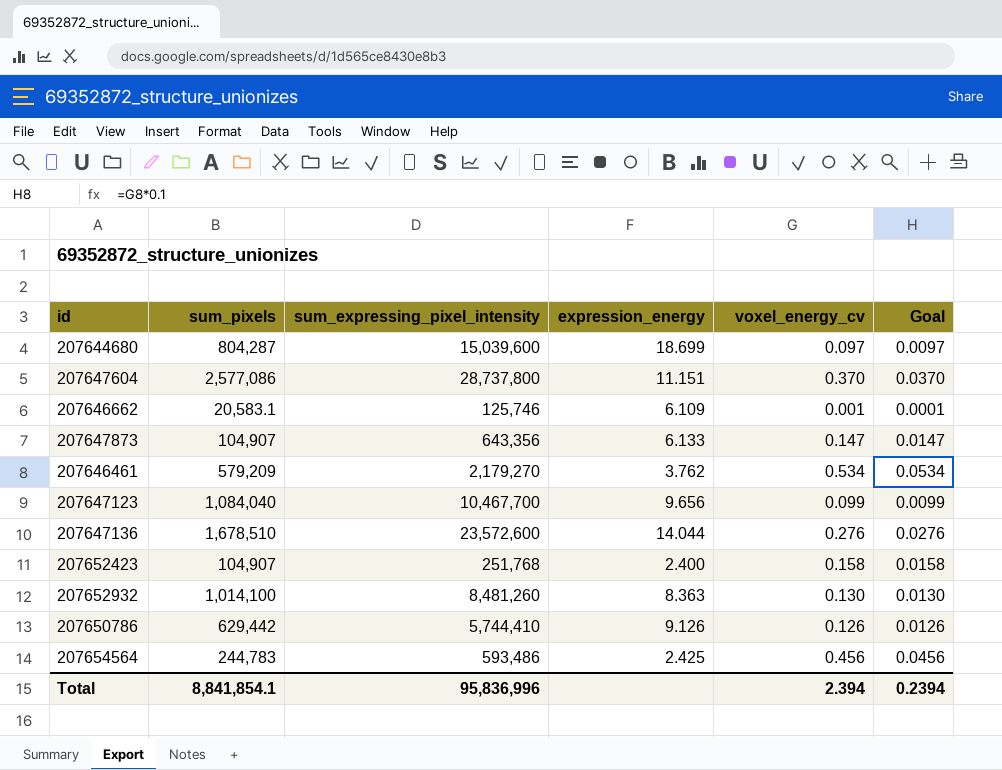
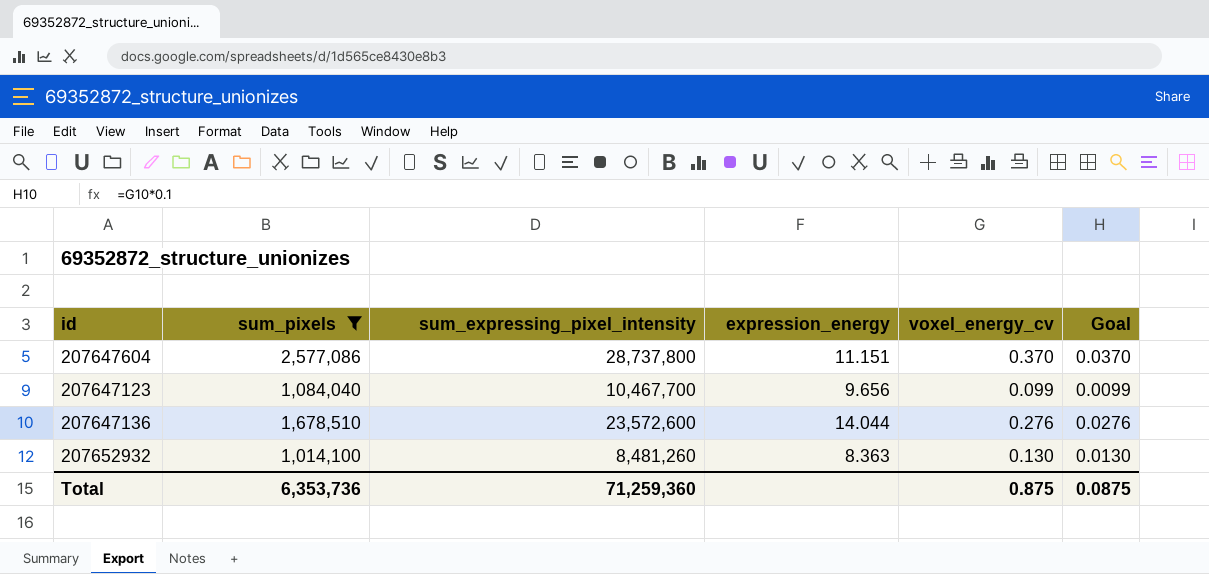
filter: none -> sum_pixels >= 1,014,100
Total | sum_pixels: 8,841,854.1 -> 6,353,736
Total | sum_expressing_pixel_intensity: 95,836,996 -> 71,259,360
Total | voxel_energy_cv: 2.394 -> 0.875
Total | Goal: 0.2394 -> 0.0875

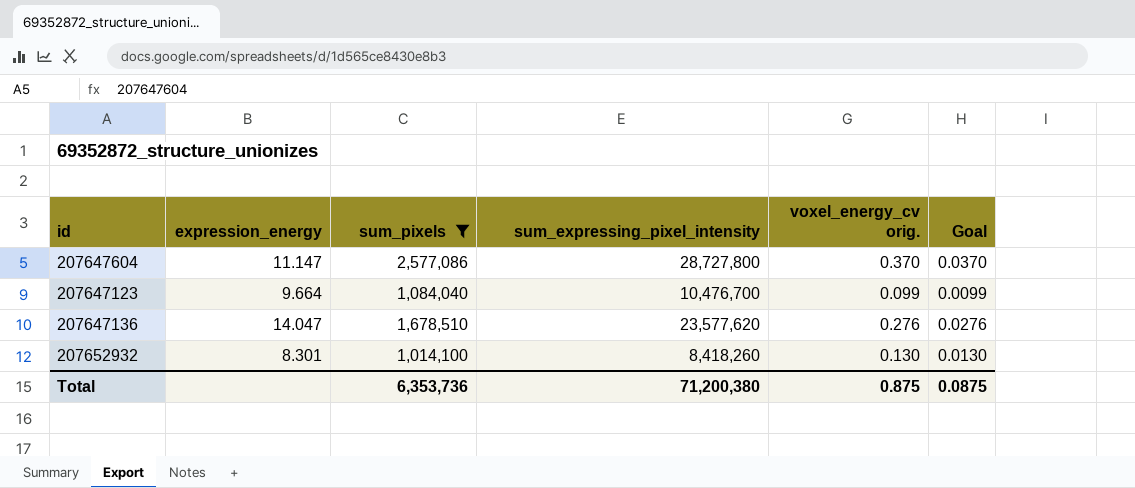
column expression_energy | position: 4 -> 2
column name: voxel_energy_cv -> voxel_energy_cv orig.
207647604 | expression_energy: 11.151 -> 11.147
207647604 | sum_expressing_pixel_intensity: 28,737,800 -> 28,727,800
207647123 | expression_energy: 9.656 -> 9.664
207647123 | sum_expressing_pixel_intensity: 10,467,700 -> 10,476,700
207647136 | expression_energy: 14.044 -> 14.047
207647136 | sum_expressing_pixel_intensity: 23,572,600 -> 23,577,620
207652932 | expression_energy: 8.363 -> 8.301
207652932 | sum_expressing_pixel_intensity: 8,481,260 -> 8,418,260
Total | sum_expressing_pixel_intensity: 71,259,360 -> 71,200,380

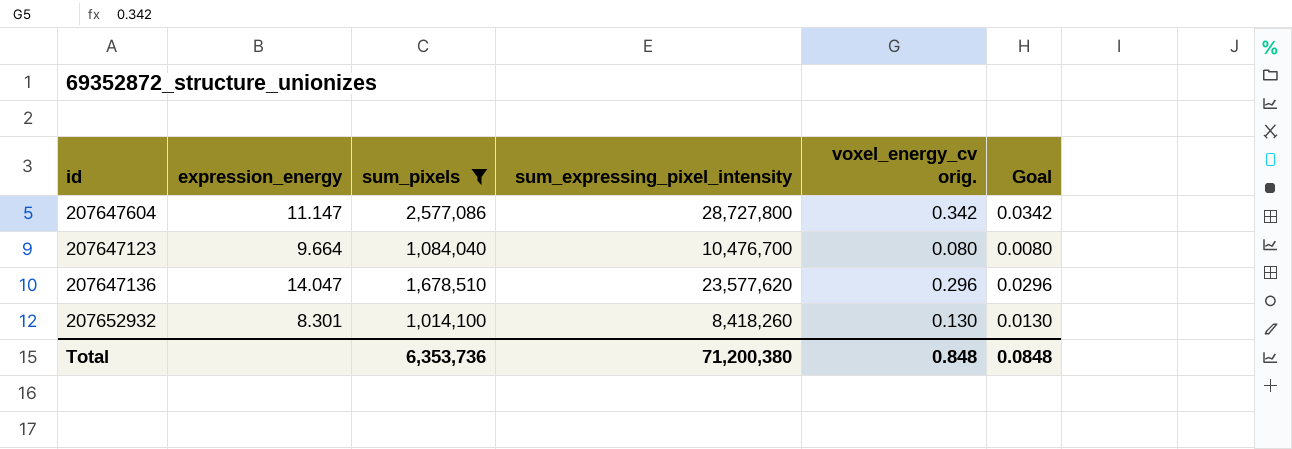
207647604 | voxel_energy_cv orig.: 0.370 -> 0.342
207647604 | Goal: 0.0370 -> 0.0342
207647123 | voxel_energy_cv orig.: 0.099 -> 0.080
207647123 | Goal: 0.0099 -> 0.0080
207647136 | voxel_energy_cv orig.: 0.276 -> 0.296
207647136 | Goal: 0.0276 -> 0.0296
Total | voxel_energy_cv orig.: 0.875 -> 0.848
Total | Goal: 0.0875 -> 0.0848

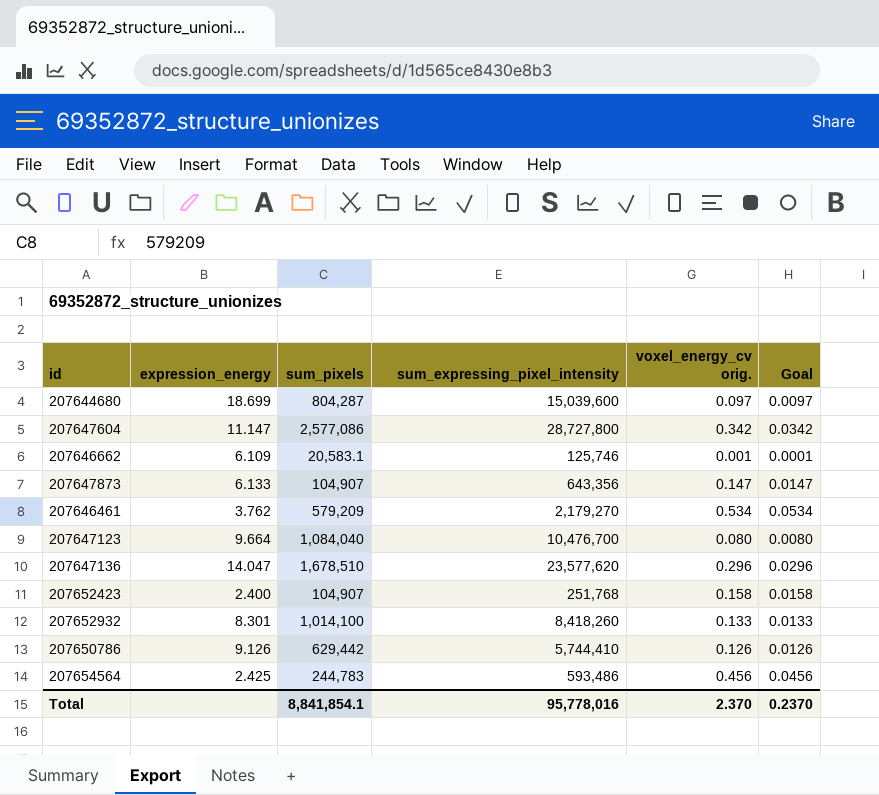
filter: sum_pixels >= 1,014,100 -> none
207652932 | voxel_energy_cv orig.: 0.130 -> 0.133
207652932 | Goal: 0.0130 -> 0.0133
Total | sum_pixels: 6,353,736 -> 8,841,854.1
Total | sum_expressing_pixel_intensity: 71,200,380 -> 95,778,016
Total | voxel_energy_cv orig.: 0.848 -> 2.370
Total | Goal: 0.0848 -> 0.2370

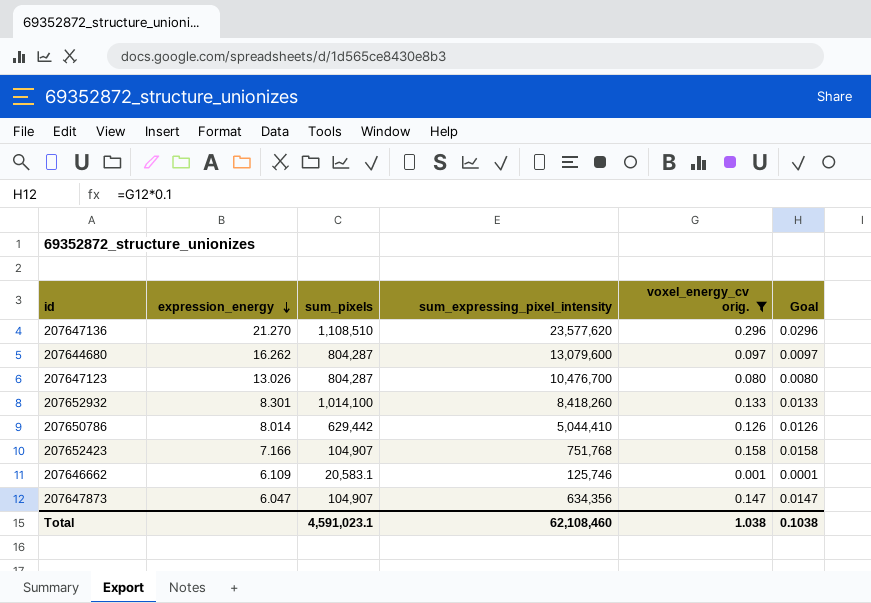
filter: none -> voxel_energy_cv orig. <= 0.296
row order: none -> expression_energy descending
207647136 | expression_energy: 14.047 -> 21.270
207647136 | sum_pixels: 1,678,510 -> 1,108,510
207644680 | expression_energy: 18.699 -> 16.262
207644680 | sum_expressing_pixel_intensity: 15,039,600 -> 13,079,600
207647123 | expression_energy: 9.664 -> 13.026
207647123 | sum_pixels: 1,084,040 -> 804,287
207650786 | expression_energy: 9.126 -> 8.014
207650786 | sum_expressing_pixel_intensity: 5,744,410 -> 5,044,410
207652423 | expression_energy: 2.400 -> 7.166
207652423 | sum_expressing_pixel_intensity: 251,768 -> 751,768
207647873 | expression_energy: 6.133 -> 6.047
207647873 | sum_expressing_pixel_intensity: 643,356 -> 634,356
Total | sum_pixels: 8,841,854.1 -> 4,591,023.1
Total | sum_expressing_pixel_intensity: 95,778,016 -> 62,108,460
Total | voxel_energy_cv orig.: 2.370 -> 1.038
Total | Goal: 0.2370 -> 0.1038

